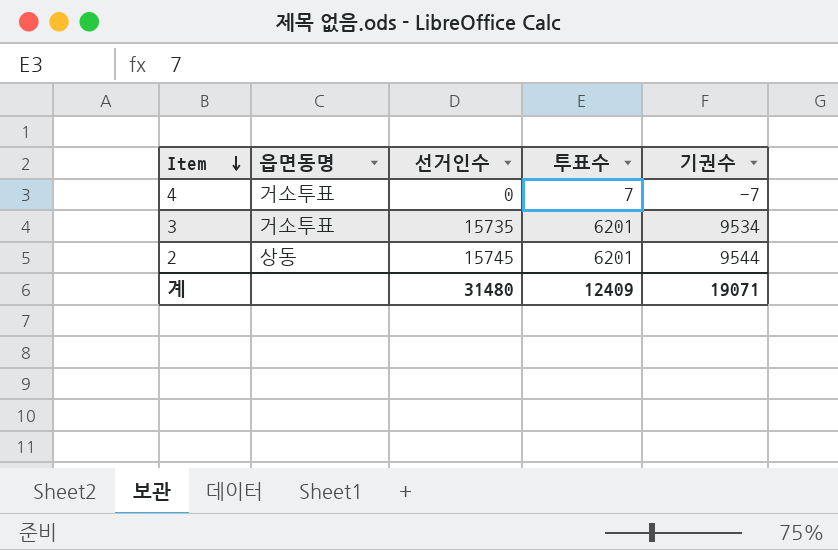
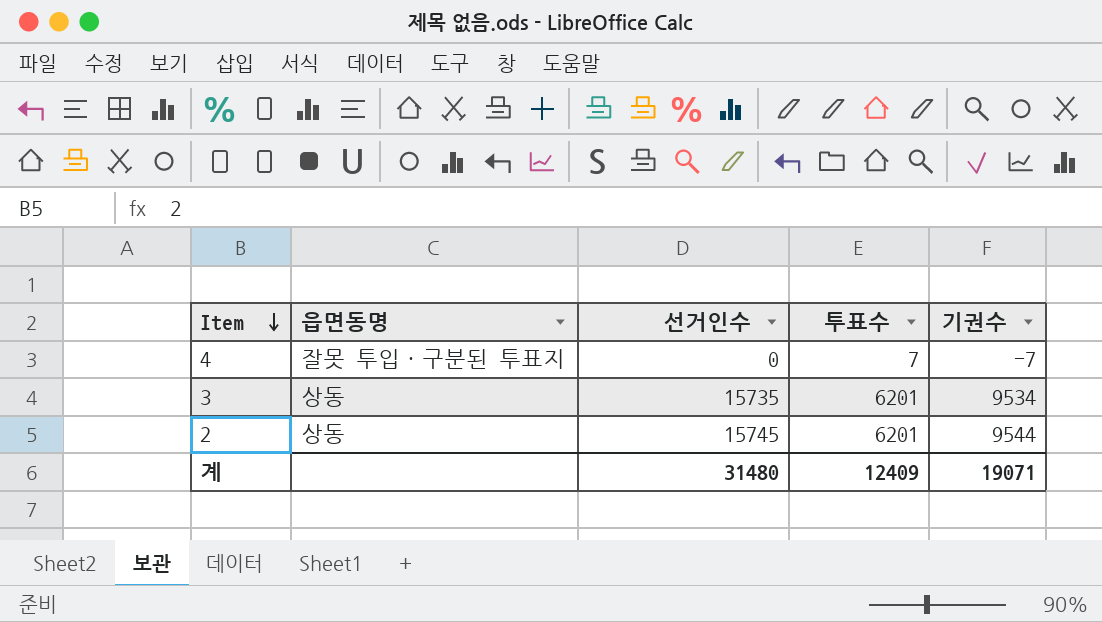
4 | 읍면동명: 거소투표 -> 잘못 투입·구분된 투표지
3 | 읍면동명: 거소투표 -> 상동

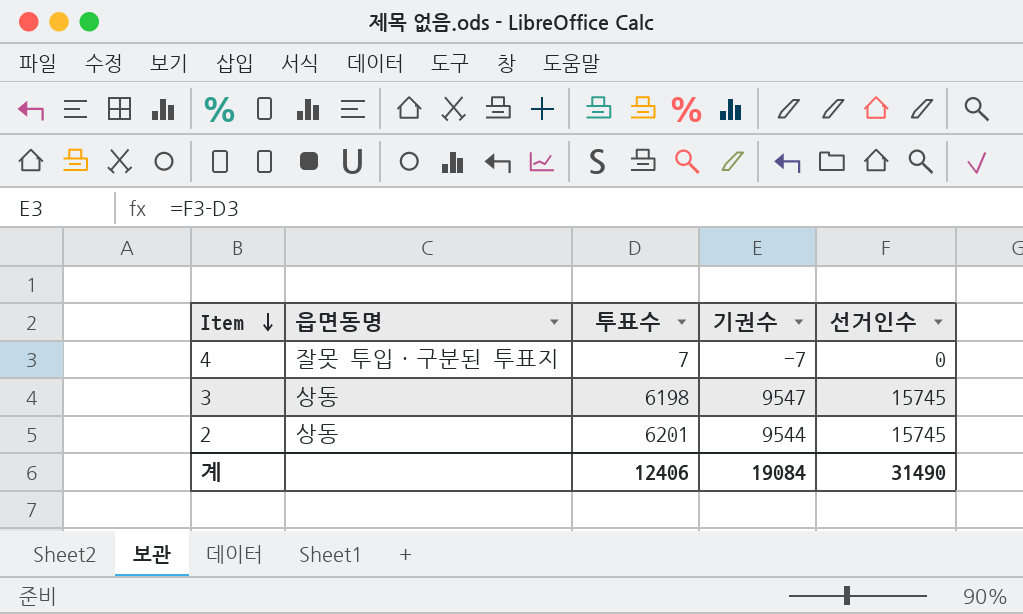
column 선거인수 | position: 3 -> 5
3 | 투표수: 6201 -> 6198
3 | 기권수: 9534 -> 9547
3 | 선거인수: 15735 -> 15745
계 | 투표수: 12409 -> 12406
계 | 기권수: 19071 -> 19084
계 | 선거인수: 31480 -> 31490

